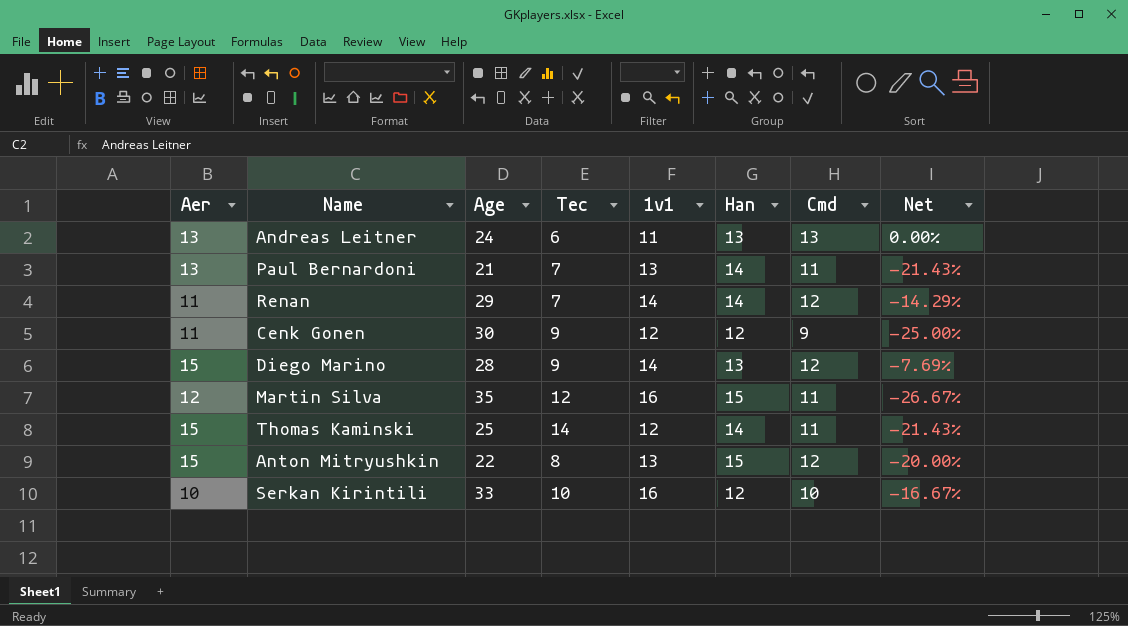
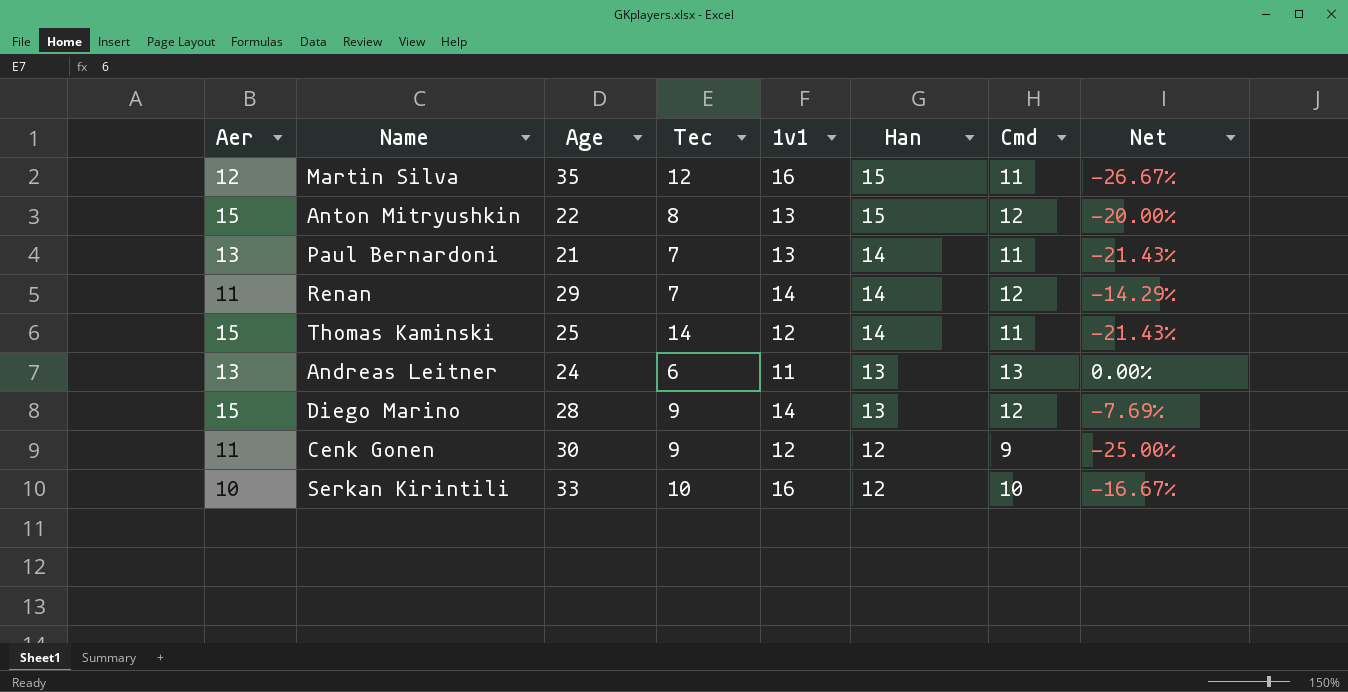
row order: none -> Han descending

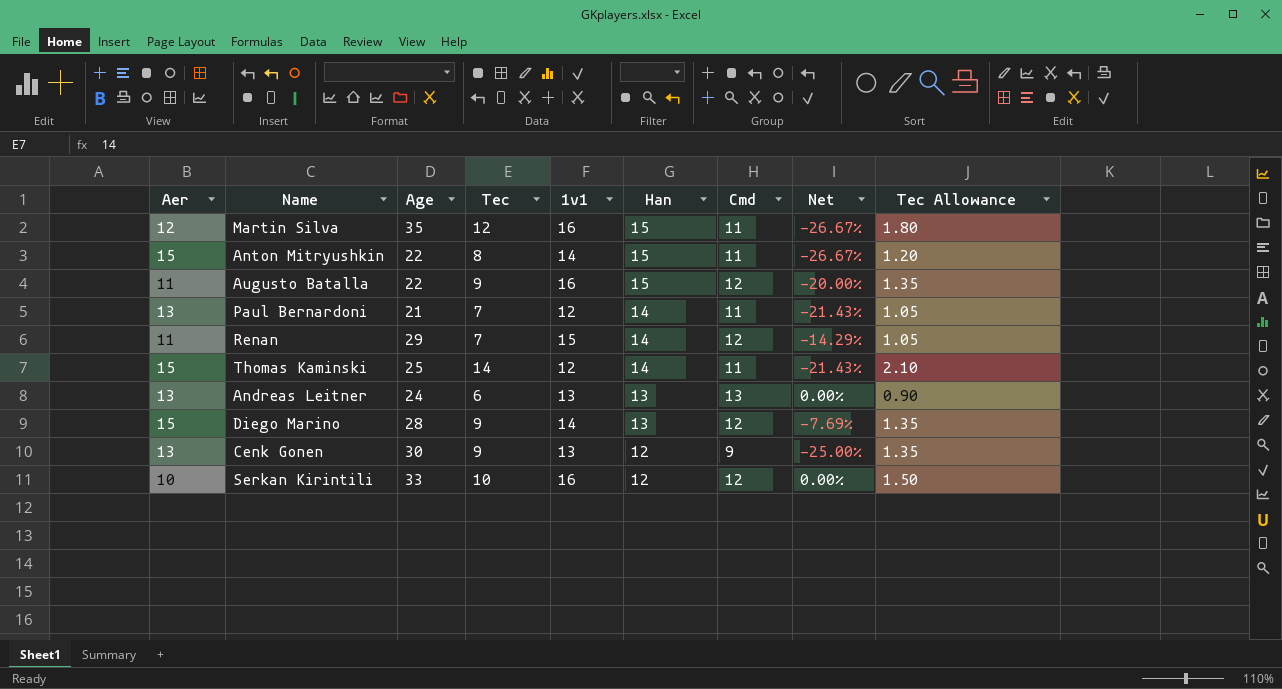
column Tec Allowance | formula: none -> [Tec] * 0.15
Anton Mitryushkin | 1v1: 13 -> 14
Anton Mitryushkin | Cmd: 12 -> 11
Anton Mitryushkin | Net: -20.00% -> -26.67%
row Augusto Batalla: none -> 11 | 22 | 9 | 16 | 15 | 12 | -20.00% | 1.35
Paul Bernardoni | 1v1: 13 -> 12
Renan | 1v1: 14 -> 15
Andreas Leitner | 1v1: 11 -> 13
Cenk Gonen | Aer: 11 -> 13
Cenk Gonen | 1v1: 12 -> 13
Serkan Kirintili | Cmd: 10 -> 12
Serkan Kirintili | Net: -16.67% -> 0.00%

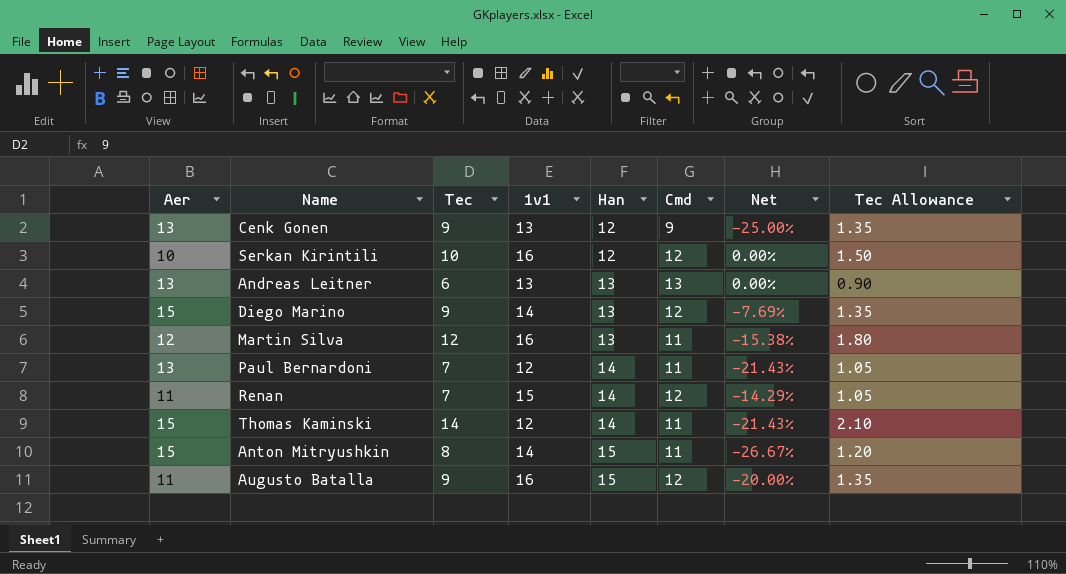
row order: Han descending -> Han ascending
column Age | position: 3 -> none
Martin Silva | Han: 15 -> 13
Martin Silva | Net: -26.67% -> -15.38%

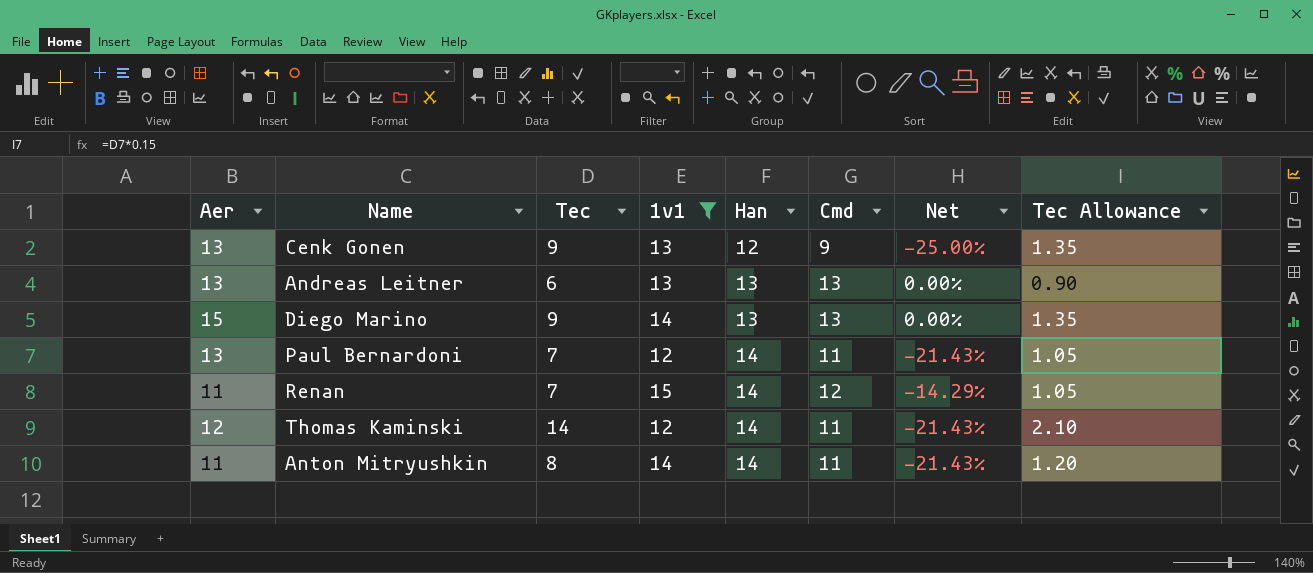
filter: none -> 1v1 != 16
Diego Marino | Cmd: 12 -> 13
Diego Marino | Net: -7.69% -> 0.00%
Thomas Kaminski | Aer: 15 -> 12
Anton Mitryushkin | Aer: 15 -> 11
Anton Mitryushkin | Han: 15 -> 14
Anton Mitryushkin | Net: -26.67% -> -21.43%

